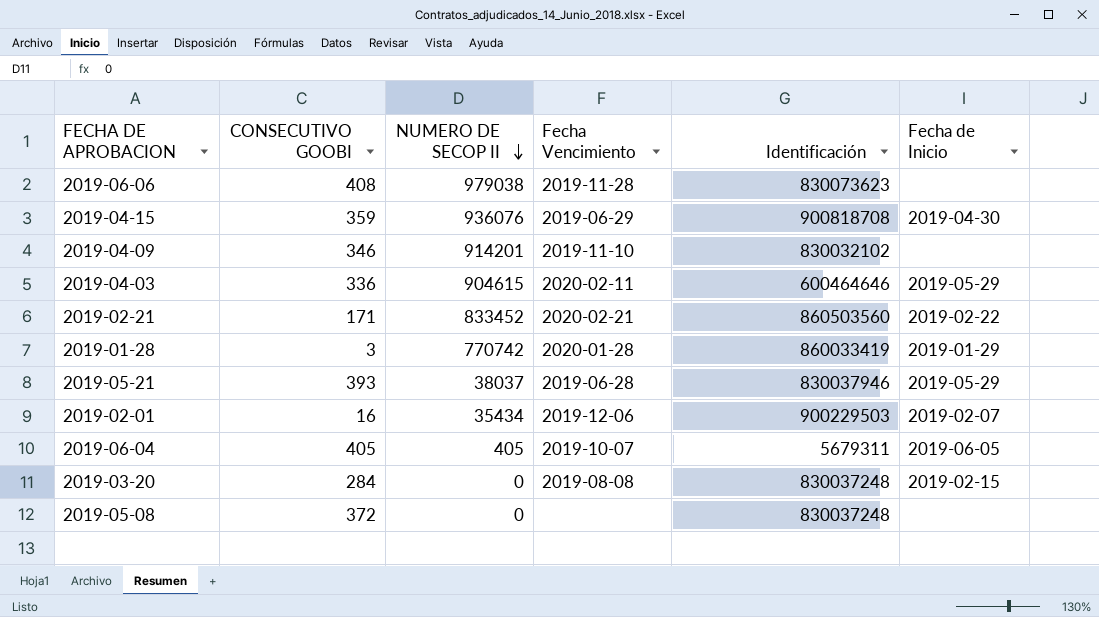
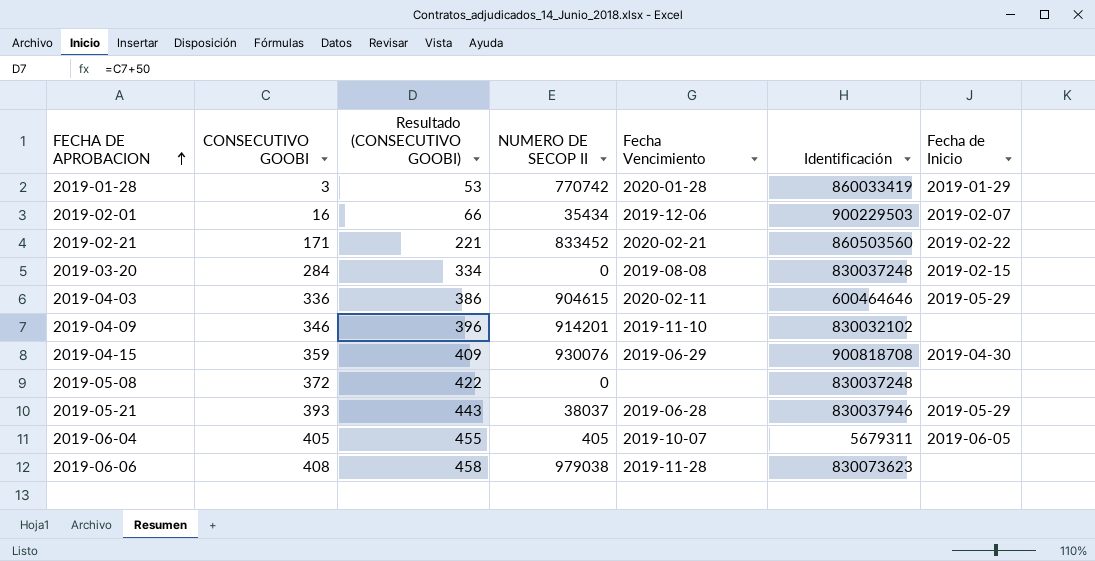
row order: NUMERO DE SECOP II descending -> FECHA DE APROBACION ascending
column Resultado (CONSECUTIVO GOOBI) | formula: none -> [CONSECUTIVO GOOBI] + 50
2019-04-15 | NUMERO DE SECOP II: 936076 -> 930076

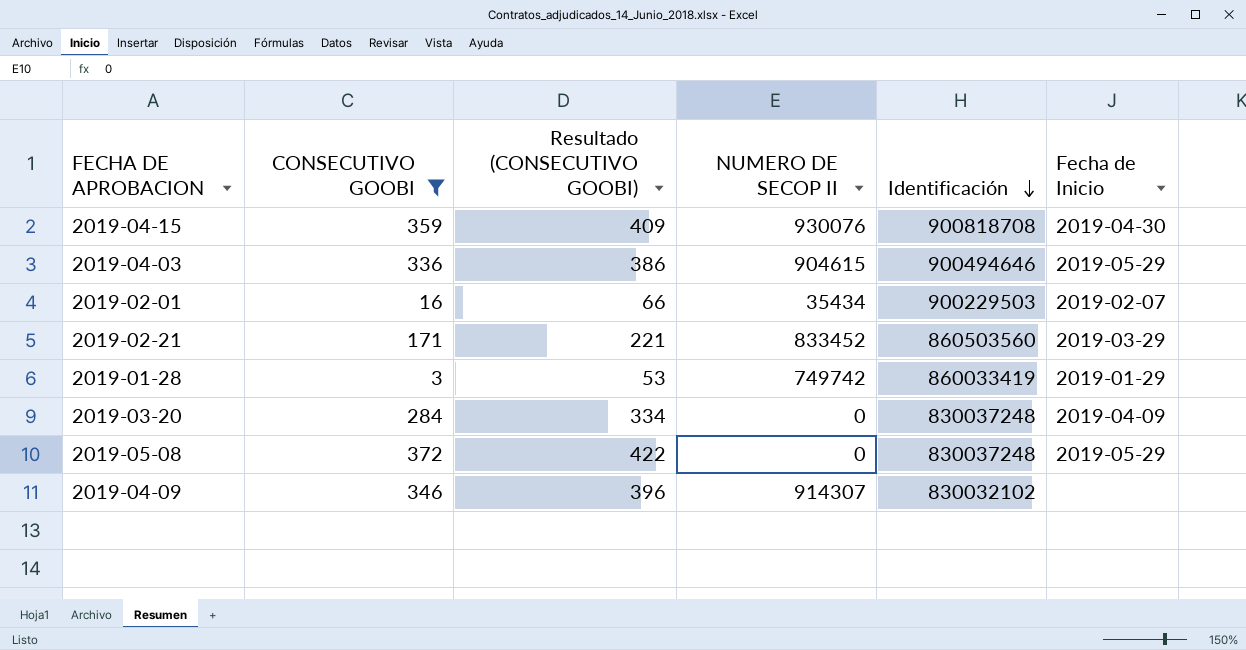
filter: none -> CONSECUTIVO GOOBI <= 372
row order: FECHA DE APROBACION ascending -> Identificación descending
column Fecha Vencimiento | position: 5 -> none
2019-04-03 | Identificación: 600464646 -> 900494646
2019-02-21 | Fecha de Inicio: 2019-02-22 -> 2019-03-29
2019-01-28 | NUMERO DE SECOP II: 770742 -> 749742
2019-03-20 | Fecha de Inicio: 2019-02-15 -> 2019-04-09
2019-05-08 | Fecha de Inicio: none -> 2019-05-29
2019-04-09 | NUMERO DE SECOP II: 914201 -> 914307

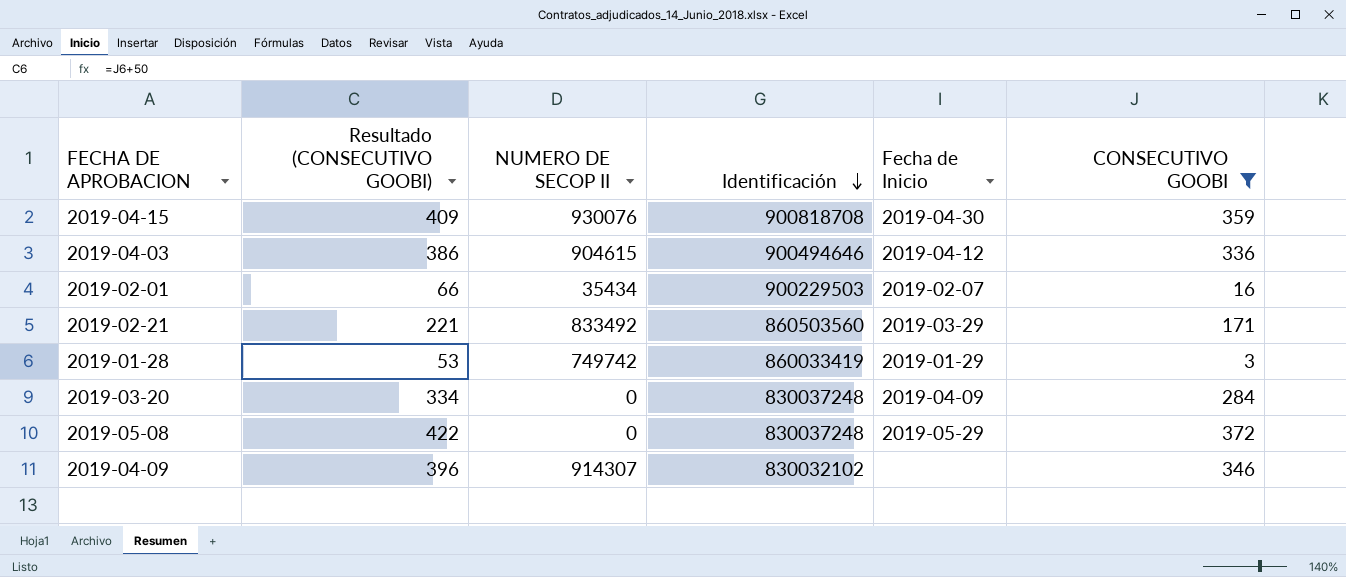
column CONSECUTIVO GOOBI | position: 2 -> 6
2019-04-03 | Fecha de Inicio: 2019-05-29 -> 2019-04-12
2019-02-21 | NUMERO DE SECOP II: 833452 -> 833492

